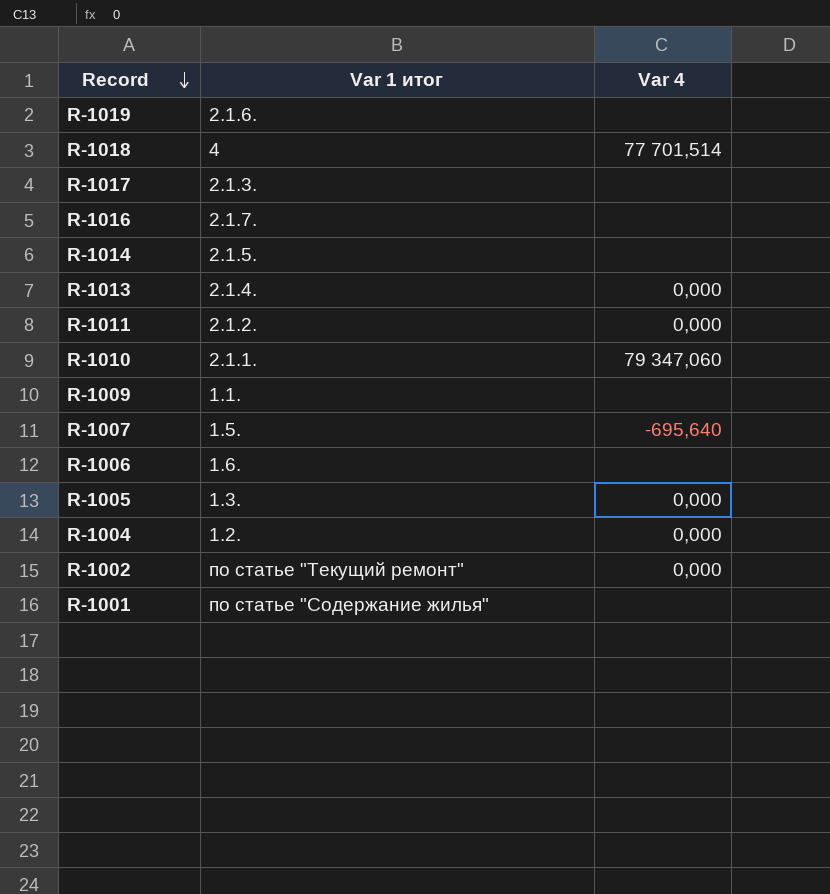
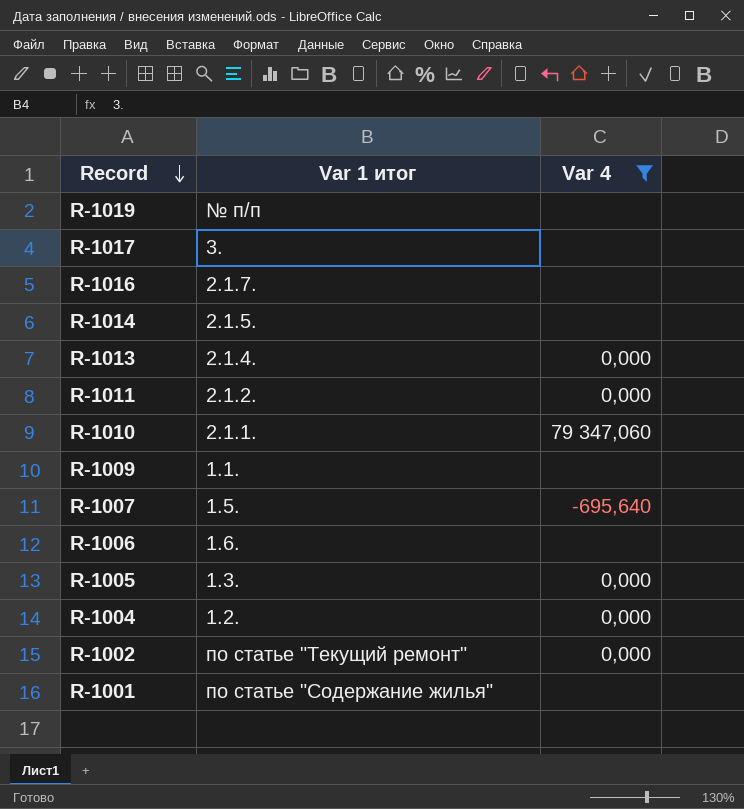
filter: none -> Var 4 != 77 701,514
R-1019 | Var 1 итог: 2.1.6. -> № п/п
R-1017 | Var 1 итог: 2.1.3. -> 3.

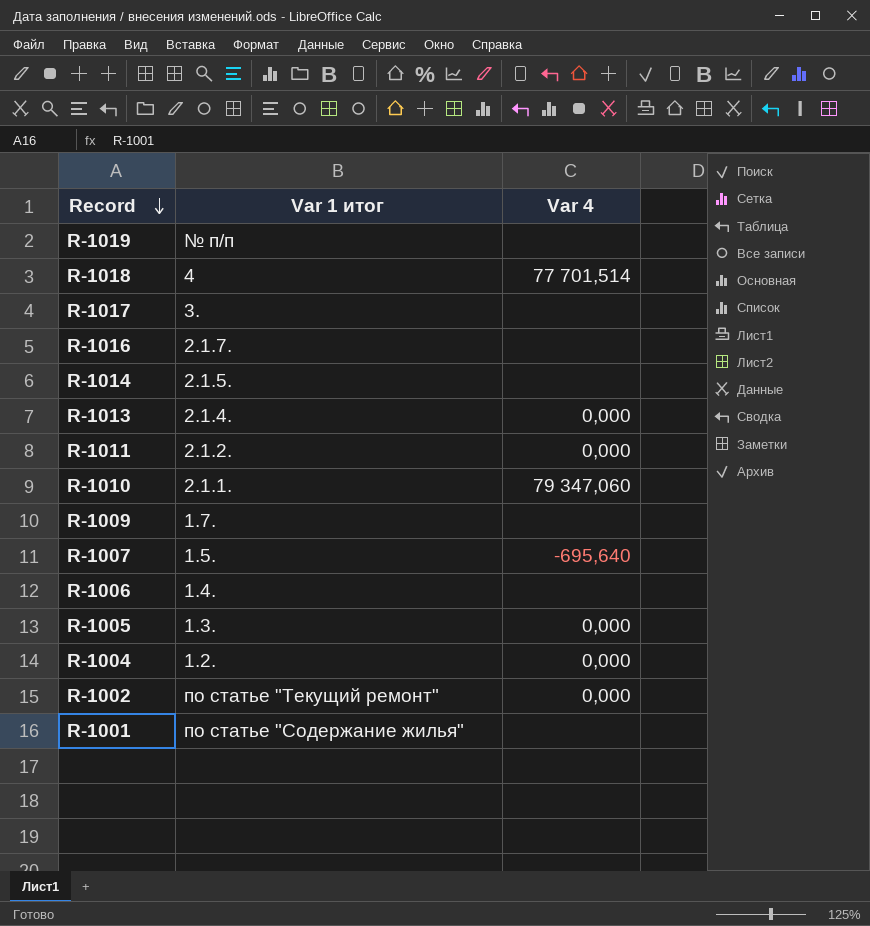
filter: Var 4 != 77 701,514 -> none
R-1009 | Var 1 итог: 1.1. -> 1.7.
R-1006 | Var 1 итог: 1.6. -> 1.4.

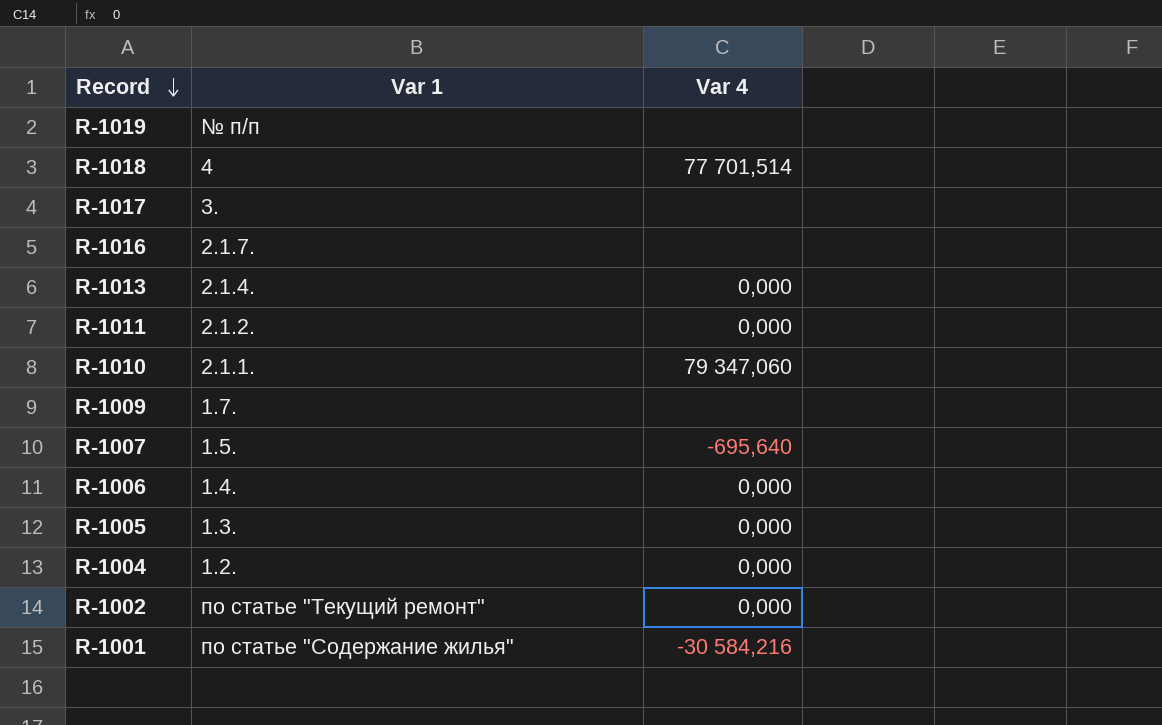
column name: Var 1 итог -> Var 1
row R-1014: 2.1.5. | none -> none
R-1006 | Var 4: none -> 0,000
R-1001 | Var 4: none -> -30 584,216

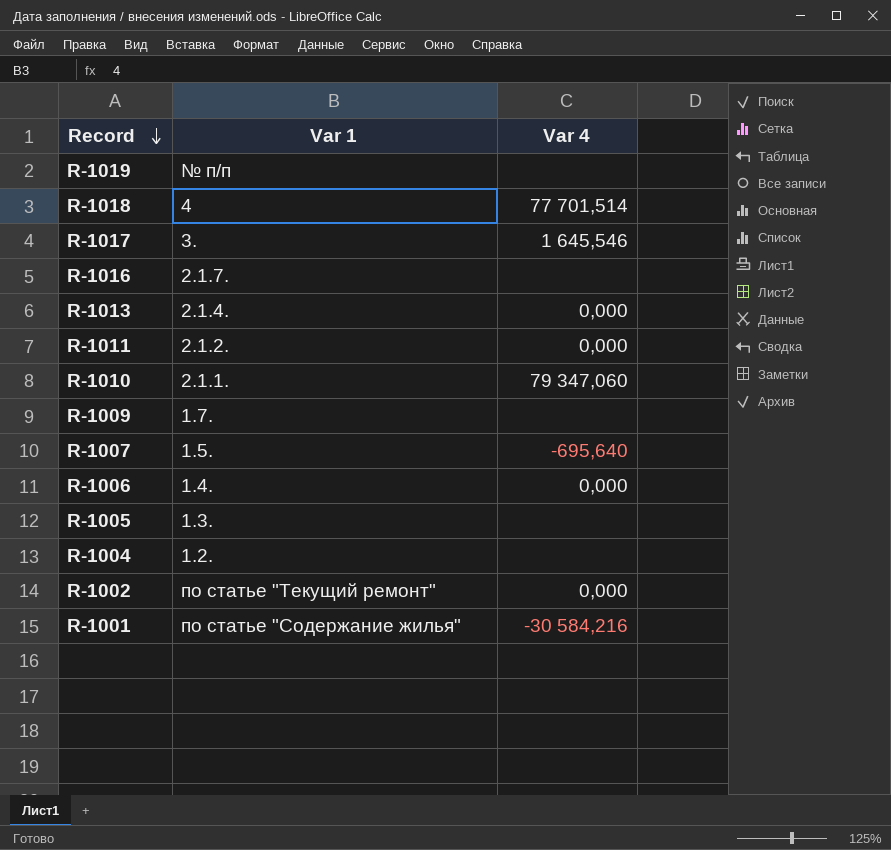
R-1017 | Var 4: none -> 1 645,546
R-1005 | Var 4: 0,000 -> none
R-1004 | Var 4: 0,000 -> none

